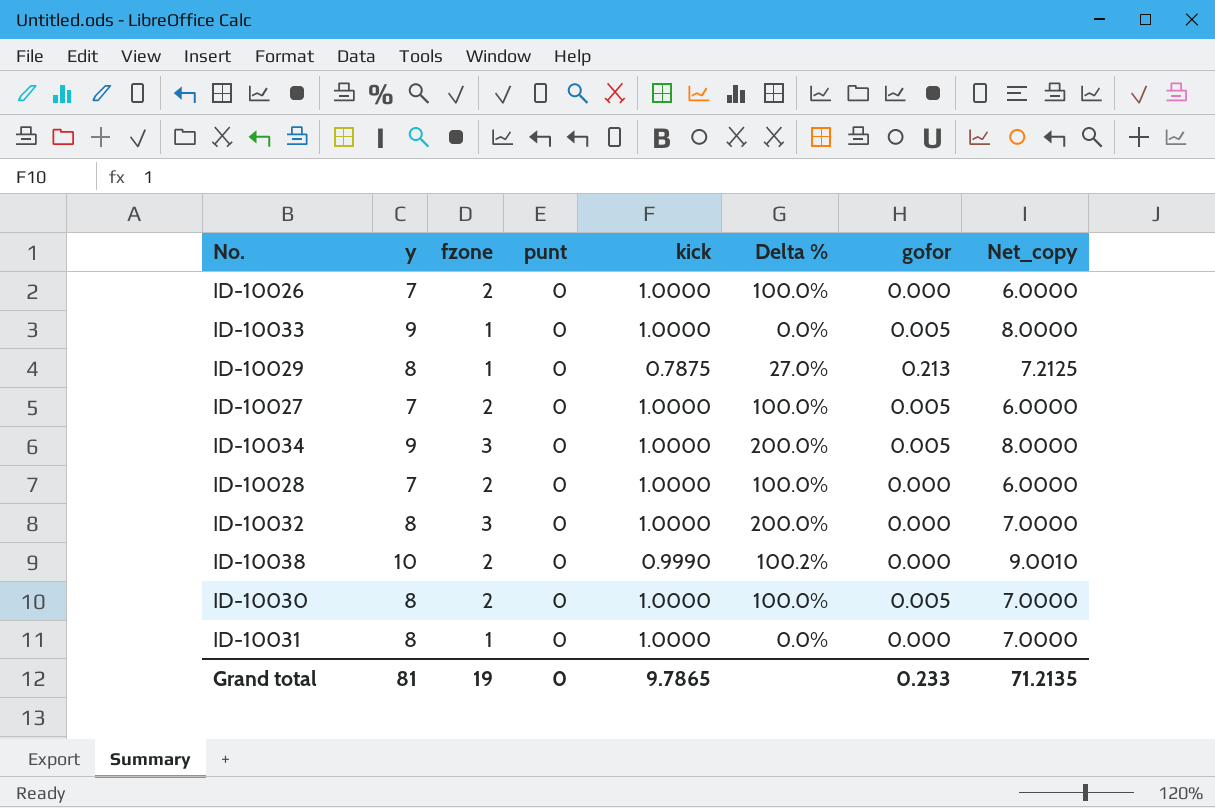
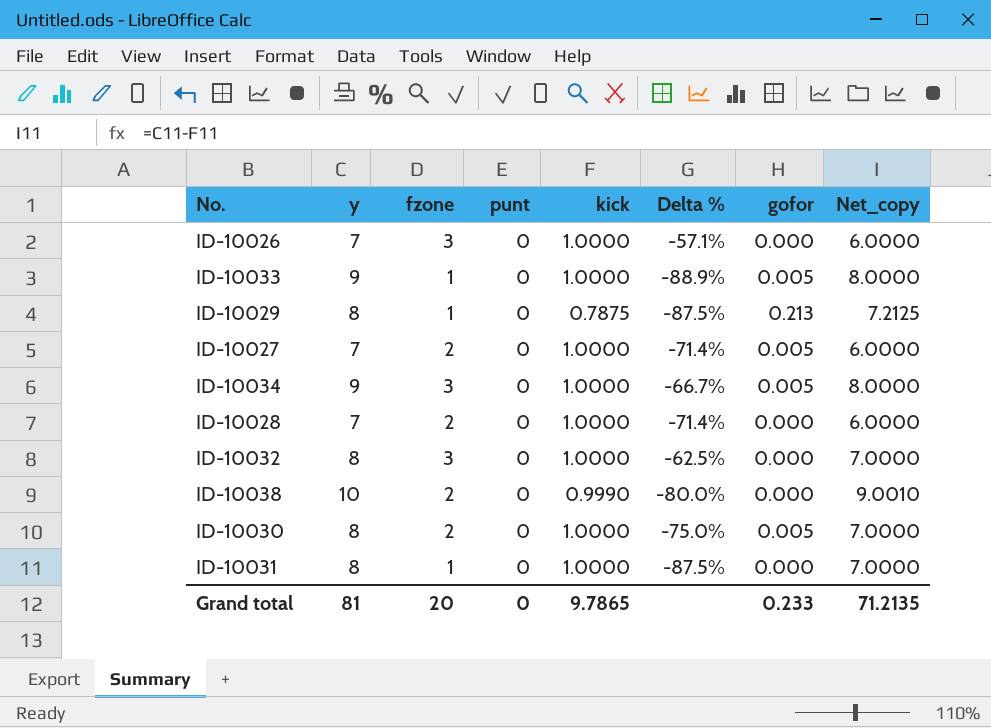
column Delta % | formula: ([fzone] - [kick]) / [kick] -> ([fzone] - [y]) / [y]
ID-10026 | fzone: 2 -> 3
Grand total | fzone: 19 -> 20

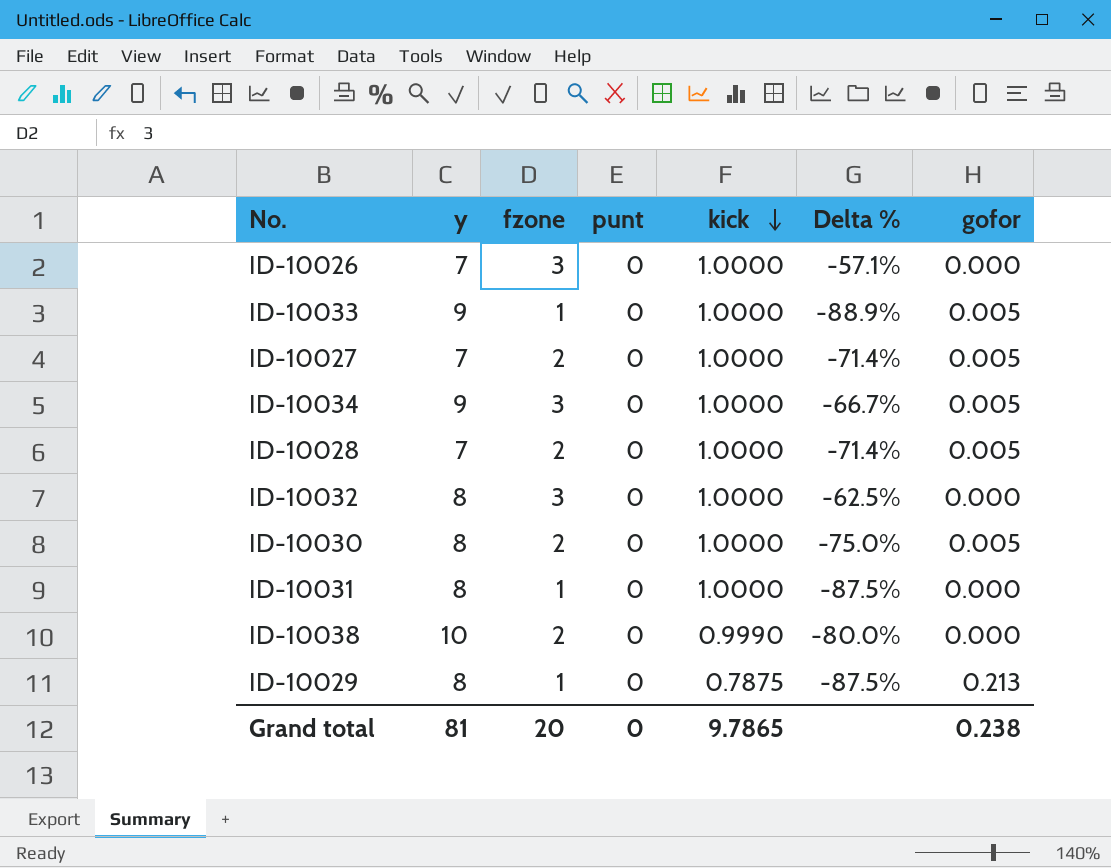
row order: none -> kick descending
column Net_copy | formula: [y] - [kick] -> none
ID-10028 | gofor: 0.000 -> 0.005
Grand total | gofor: 0.233 -> 0.238

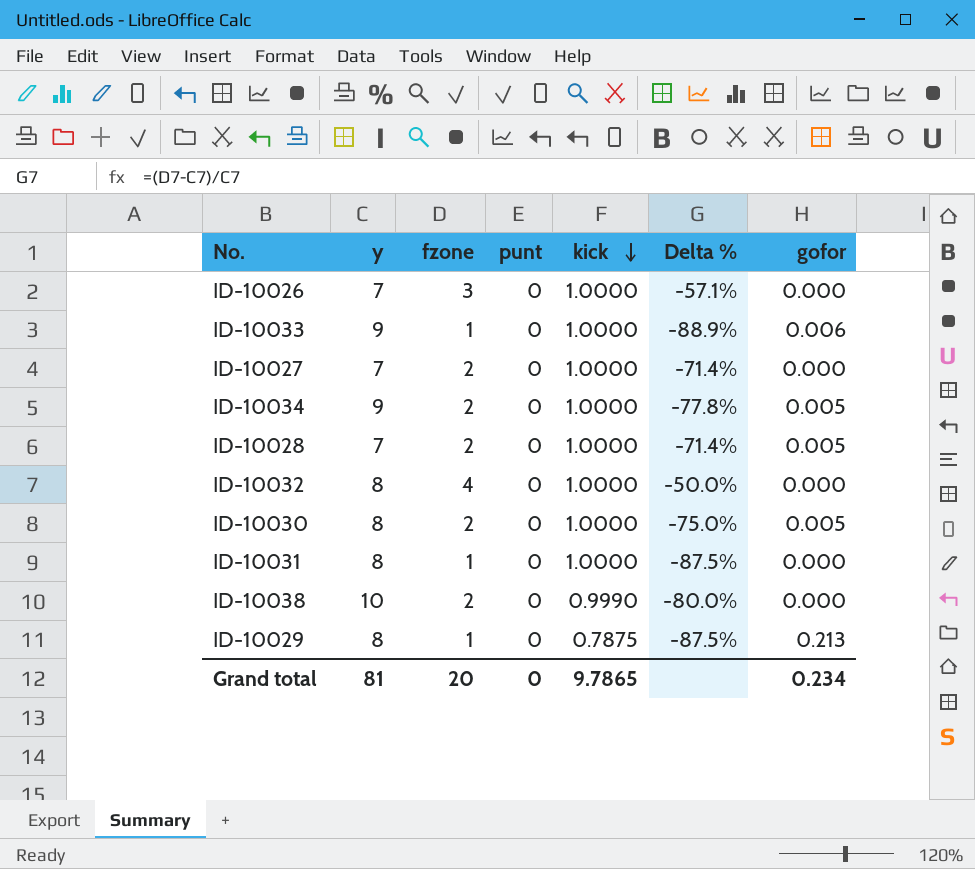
ID-10033 | gofor: 0.005 -> 0.006
ID-10027 | gofor: 0.005 -> 0.000
ID-10034 | fzone: 3 -> 2
ID-10034 | Delta %: -66.7% -> -77.8%
ID-10032 | fzone: 3 -> 4
ID-10032 | Delta %: -62.5% -> -50.0%
Grand total | gofor: 0.238 -> 0.234

